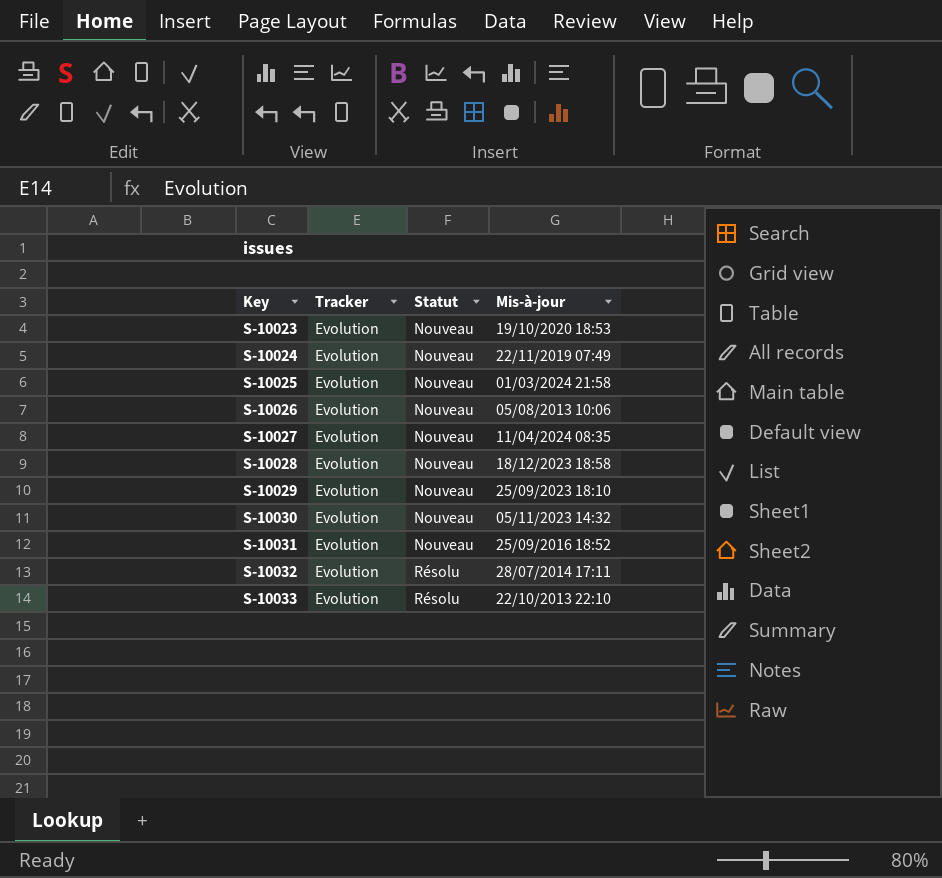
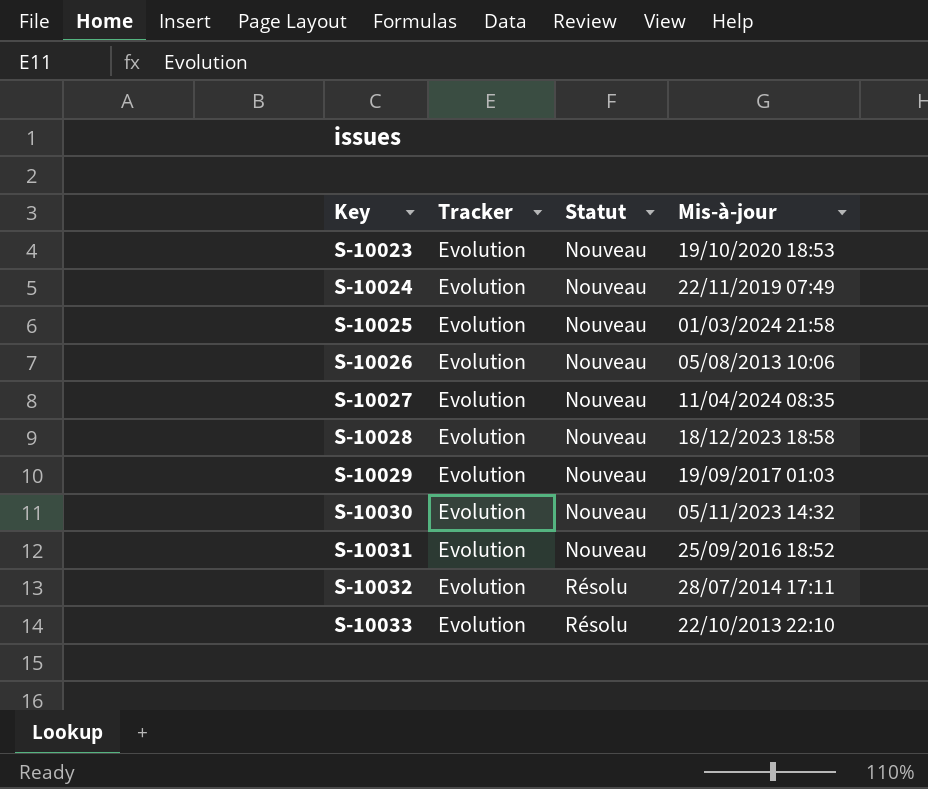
S-10029 | Mis-à-jour: 25/09/2023 18:10 -> 19/09/2017 01:03

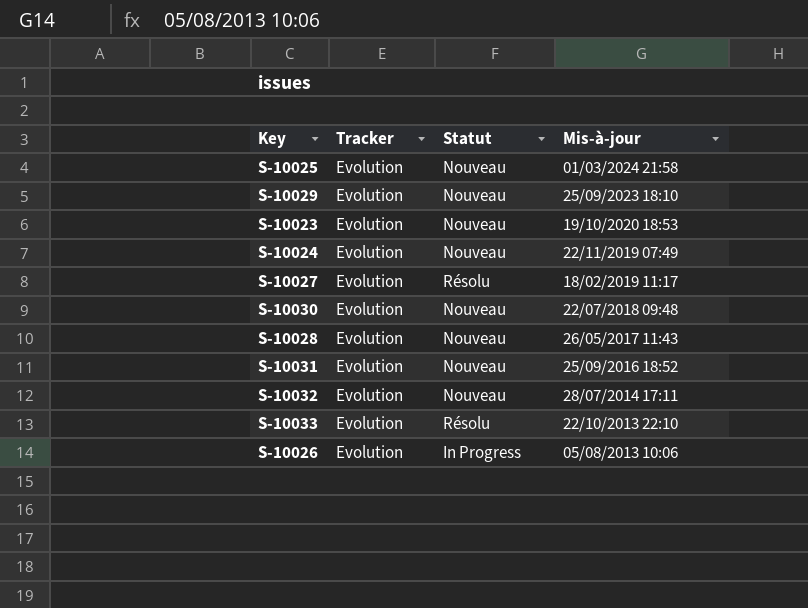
row order: Key ascending -> Mis-à-jour descending
S-10029 | Mis-à-jour: 19/09/2017 01:03 -> 25/09/2023 18:10
S-10027 | Statut: Nouveau -> Résolu
S-10027 | Mis-à-jour: 11/04/2024 08:35 -> 18/02/2019 11:17
S-10030 | Mis-à-jour: 05/11/2023 14:32 -> 22/07/2018 09:48
S-10028 | Mis-à-jour: 18/12/2023 18:58 -> 26/05/2017 11:43
S-10032 | Statut: Résolu -> Nouveau
S-10026 | Statut: Nouveau -> In Progress

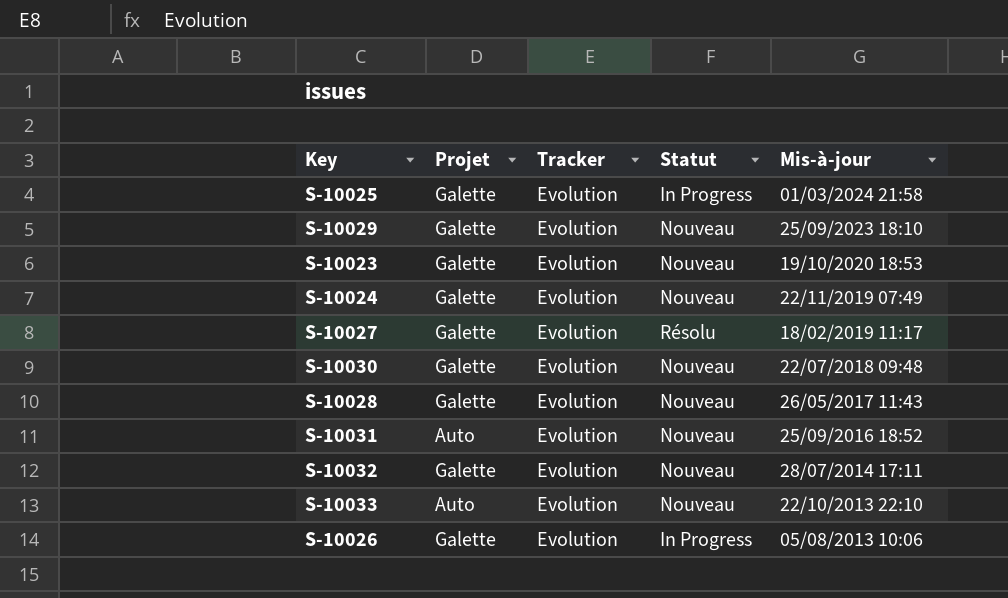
column Projet | position: none -> 2
S-10025 | Statut: Nouveau -> In Progress
S-10033 | Statut: Résolu -> Nouveau

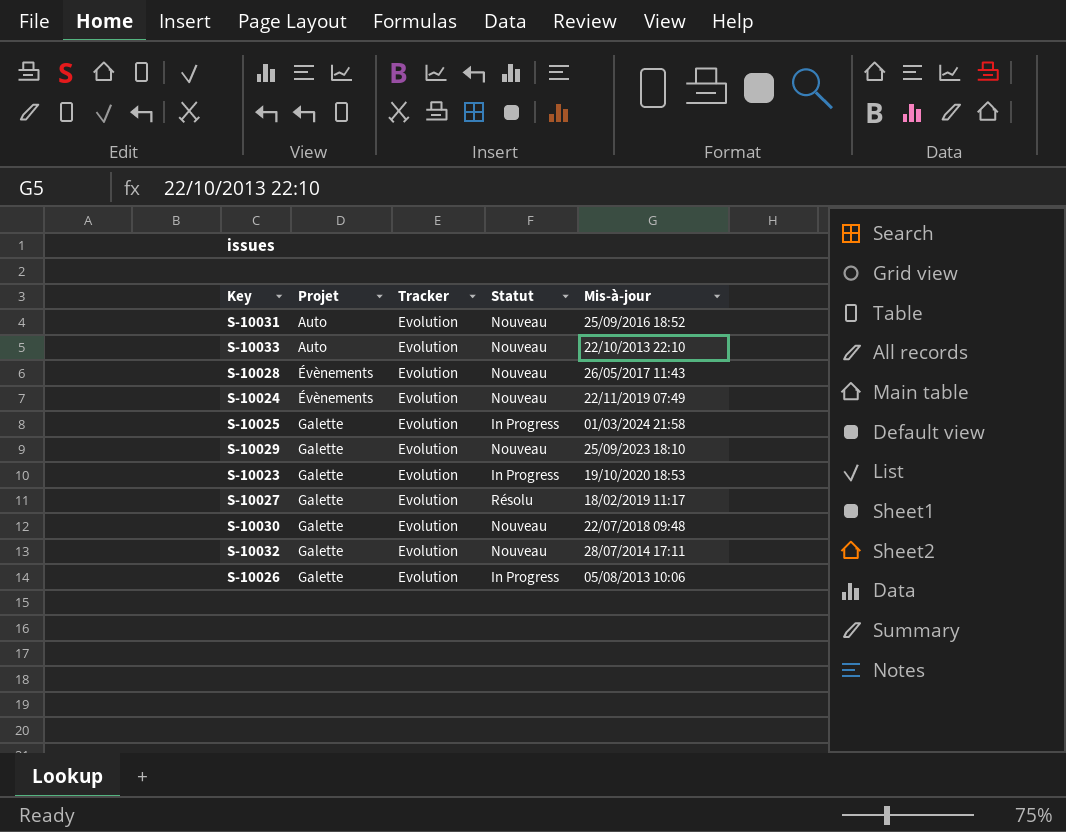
row order: Mis-à-jour descending -> Projet ascending
S-10028 | Projet: Galette -> Évènements
S-10024 | Projet: Galette -> Évènements
S-10023 | Statut: Nouveau -> In Progress

